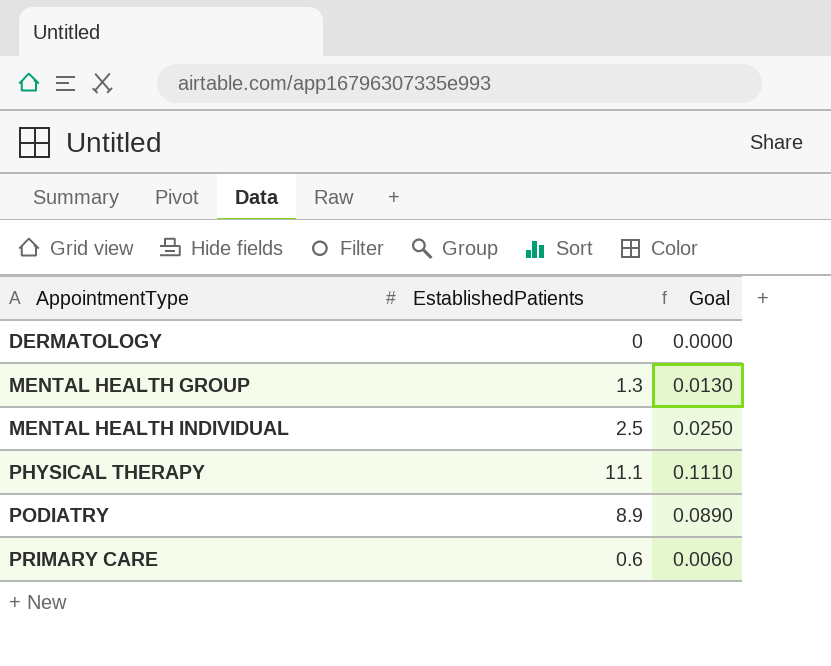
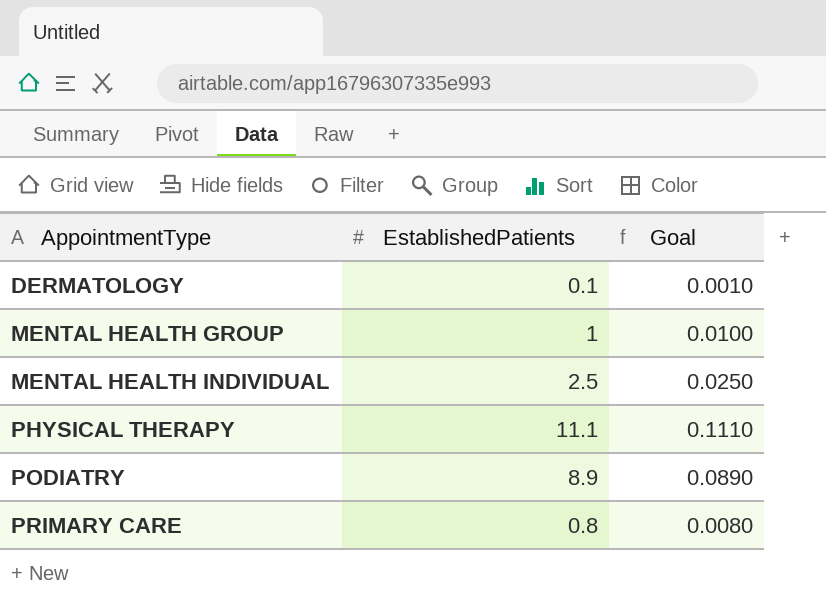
DERMATOLOGY | EstablishedPatients: 0 -> 0.1
DERMATOLOGY | Goal: 0.0000 -> 0.0010
MENTAL HEALTH GROUP | EstablishedPatients: 1.3 -> 1
MENTAL HEALTH GROUP | Goal: 0.0130 -> 0.0100
PRIMARY CARE | EstablishedPatients: 0.6 -> 0.8
PRIMARY CARE | Goal: 0.0060 -> 0.0080

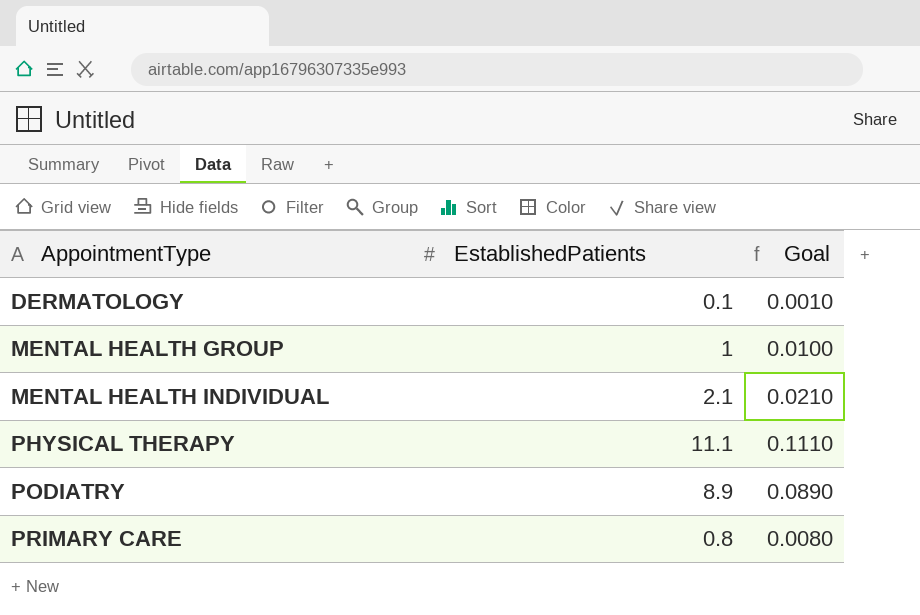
MENTAL HEALTH INDIVIDUAL | EstablishedPatients: 2.5 -> 2.1
MENTAL HEALTH INDIVIDUAL | Goal: 0.0250 -> 0.0210

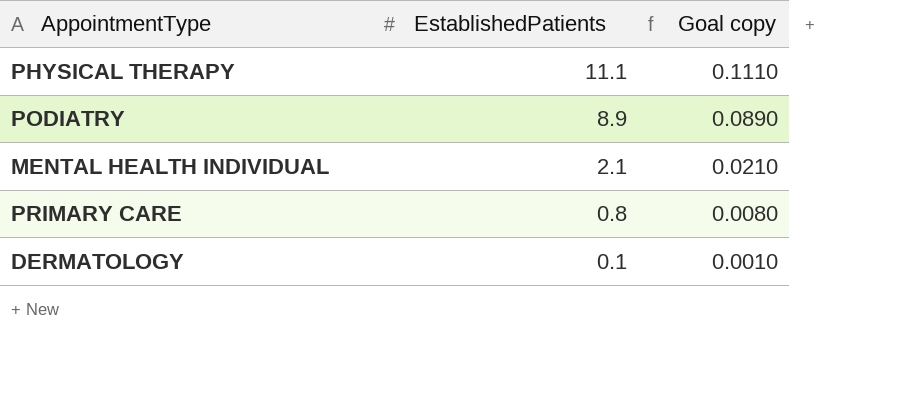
row order: AppointmentType ascending -> EstablishedPatients descending
column name: Goal -> Goal copy
row MENTAL HEALTH GROUP: 1 | 0.0100 -> none

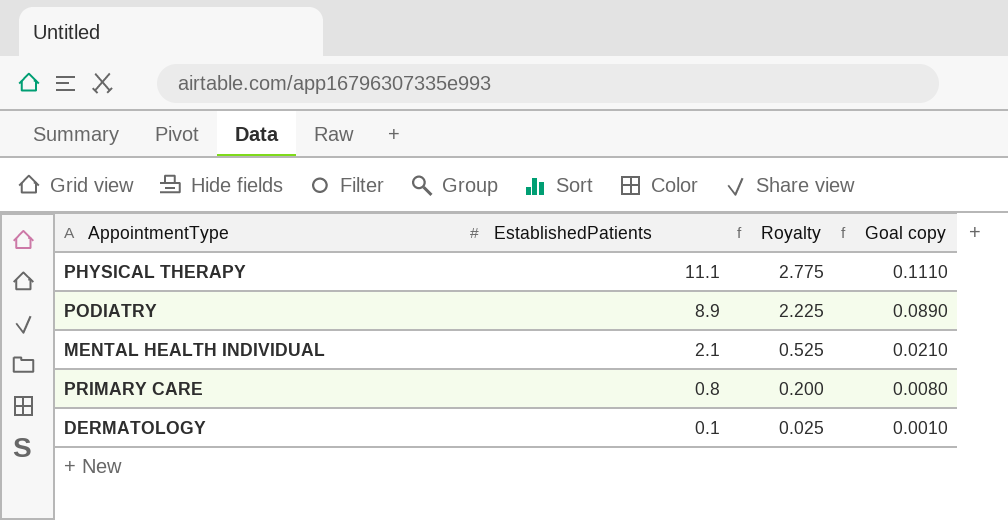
column Royalty | formula: none -> [EstablishedPatients] * 0.25

